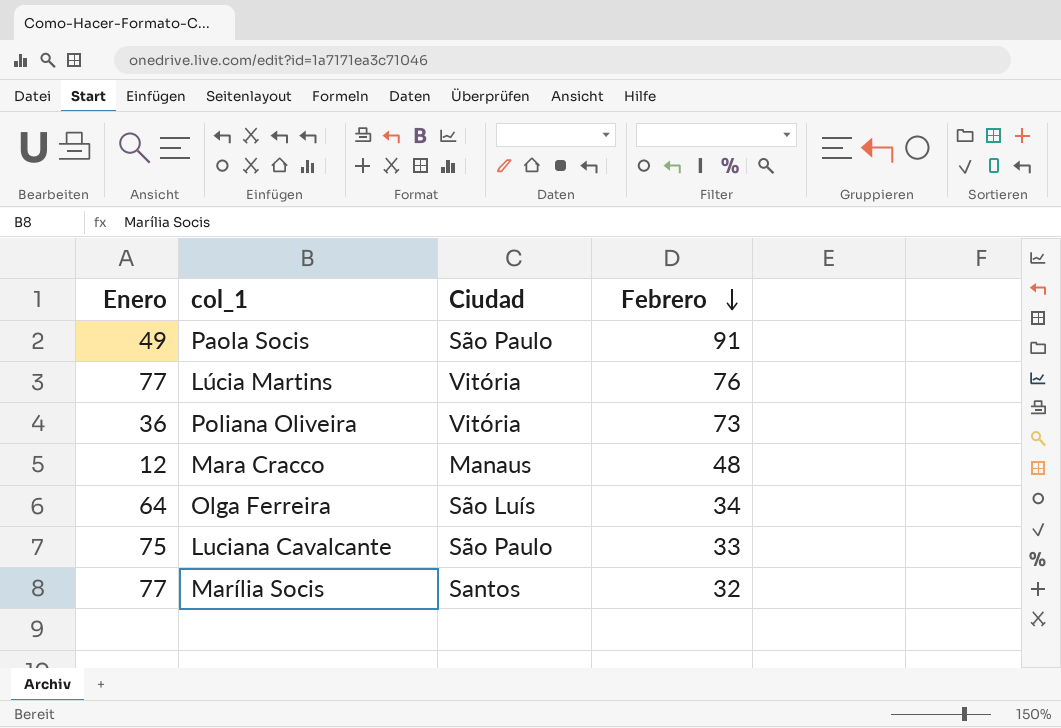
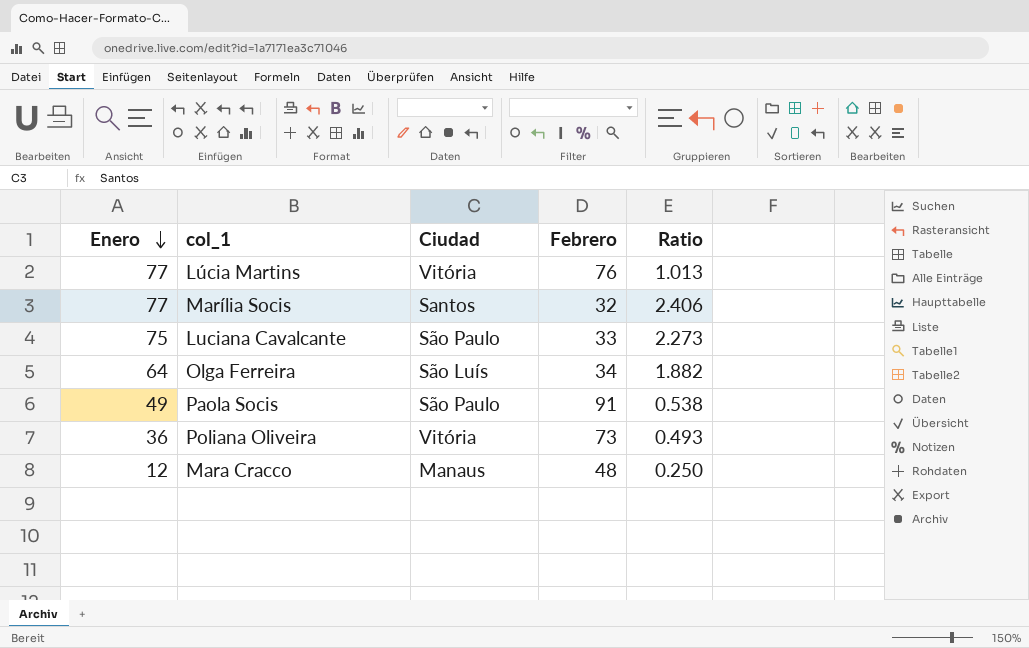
row order: Febrero descending -> Enero descending
column Ratio | formula: none -> [Enero] / [Febrero]

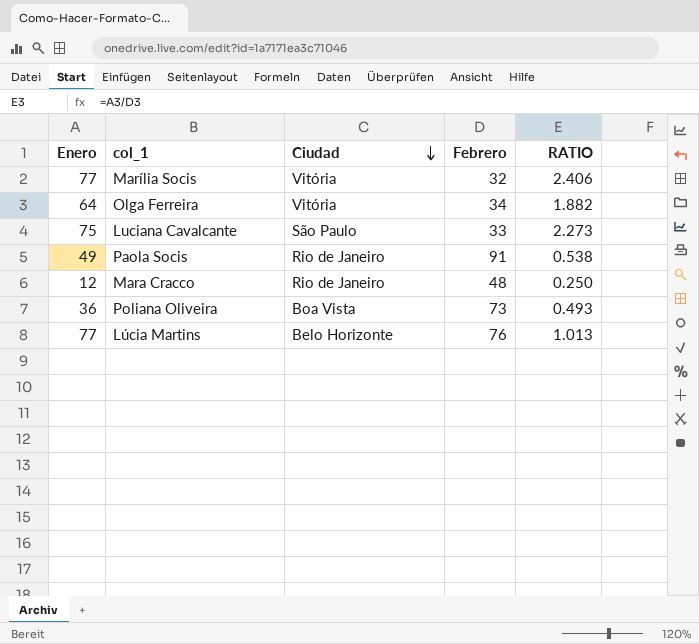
row order: Enero descending -> Ciudad descending
column name: Ratio -> RATIO
Marília Socis | Ciudad: Santos -> Vitória
Olga Ferreira | Ciudad: São Luís -> Vitória
Paola Socis | Ciudad: São Paulo -> Rio de Janeiro
Mara Cracco | Ciudad: Manaus -> Rio de Janeiro
Poliana Oliveira | Ciudad: Vitória -> Boa Vista
Lúcia Martins | Ciudad: Vitória -> Belo Horizonte

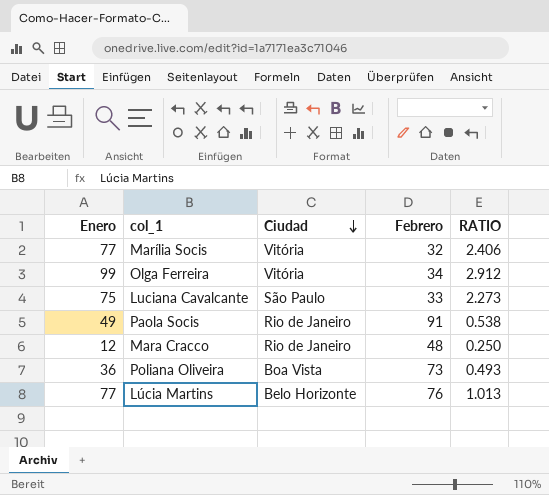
Olga Ferreira | Enero: 64 -> 99
Olga Ferreira | RATIO: 1.882 -> 2.912

